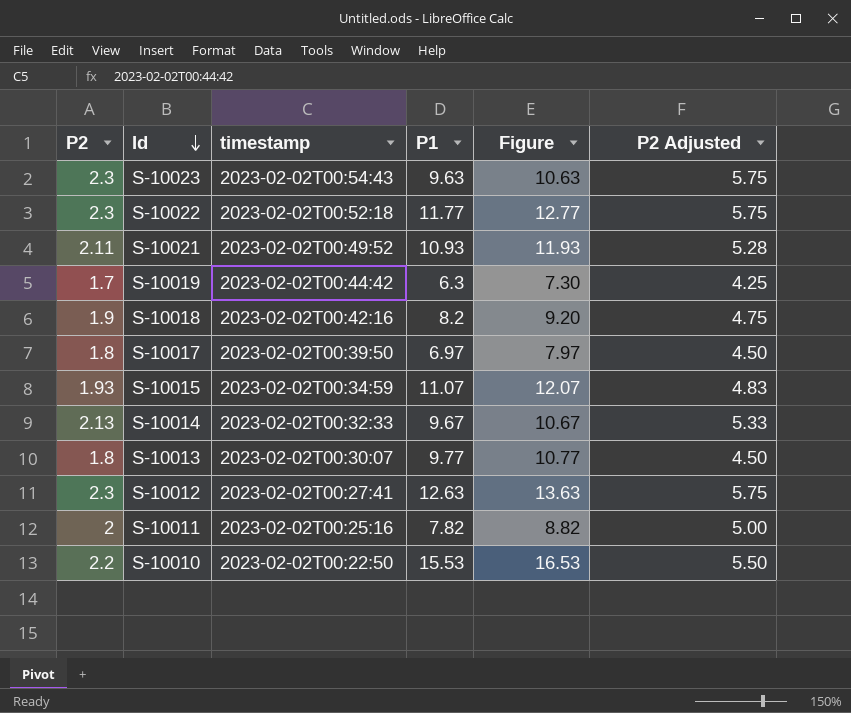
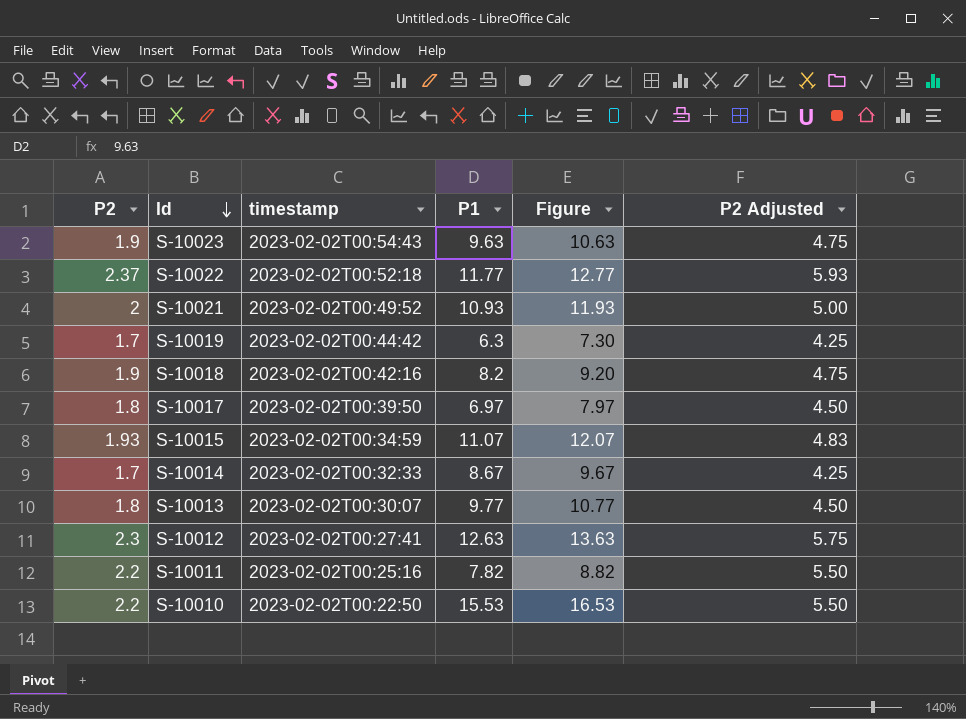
S-10023 | P2: 2.3 -> 1.9
S-10023 | P2 Adjusted: 5.75 -> 4.75
S-10022 | P2: 2.3 -> 2.37
S-10022 | P2 Adjusted: 5.75 -> 5.93
S-10021 | P2: 2.11 -> 2
S-10021 | P2 Adjusted: 5.28 -> 5.00
S-10014 | P2: 2.13 -> 1.7
S-10014 | P1: 9.67 -> 8.67
S-10014 | Figure: 10.67 -> 9.67
S-10014 | P2 Adjusted: 5.33 -> 4.25
S-10011 | P2: 2 -> 2.2
S-10011 | P2 Adjusted: 5.00 -> 5.50

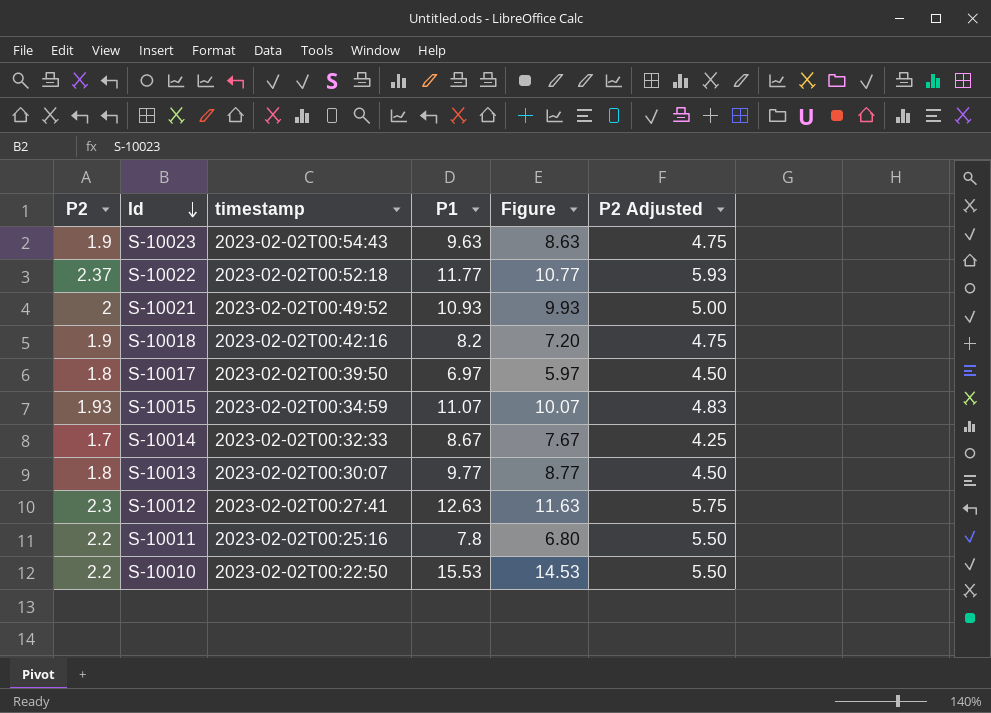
column Figure | formula: [P1] + 1 -> [P1] - 1
row S-10019: 1.7 | 2023-02-02T00:44:42 | 6.3 | 7.30 | 4.25 -> none
S-10011 | P1: 7.82 -> 7.8

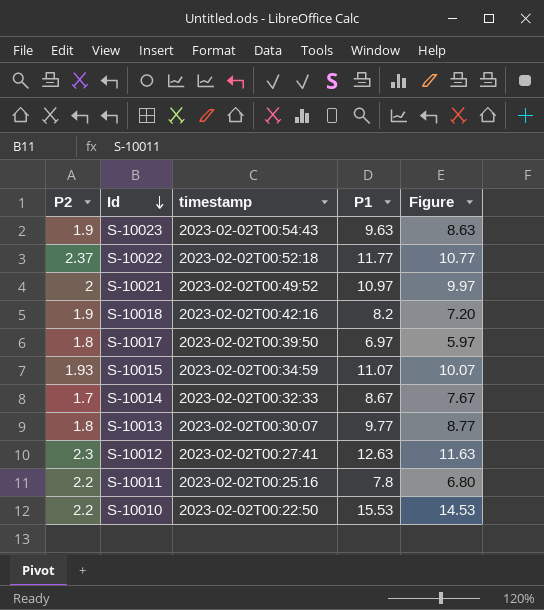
column P2 Adjusted | formula: [P2] * 2.5 -> none
S-10021 | P1: 10.93 -> 10.97
S-10021 | Figure: 9.93 -> 9.97

